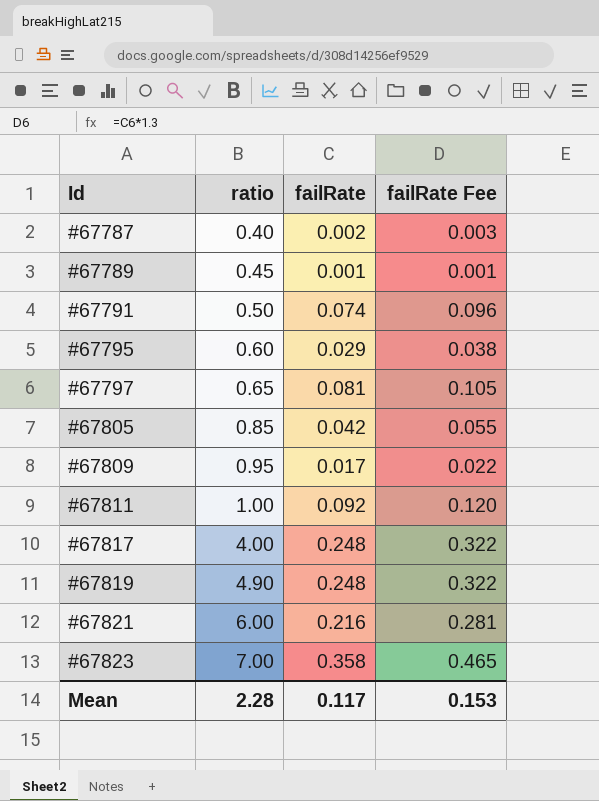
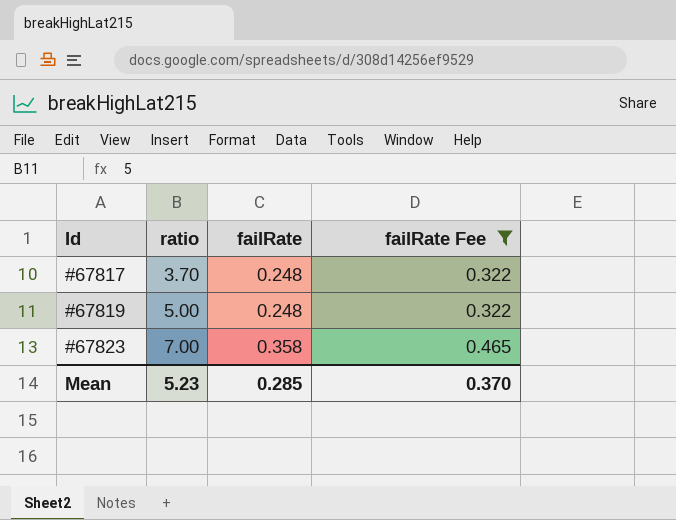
filter: none -> failRate Fee >= 0.322
#67817 | ratio: 4.00 -> 3.70
#67819 | ratio: 4.90 -> 5.00
Mean | ratio: 2.28 -> 5.23
Mean | failRate: 0.117 -> 0.285
Mean | failRate Fee: 0.153 -> 0.370

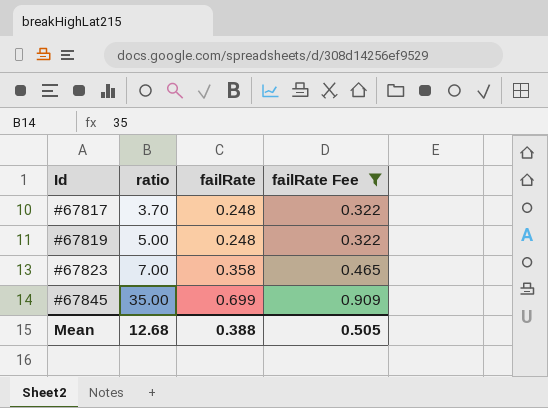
row #67845: none -> 35.00 | 0.699 | 0.909
Mean | ratio: 5.23 -> 12.68
Mean | failRate: 0.285 -> 0.388
Mean | failRate Fee: 0.370 -> 0.505

